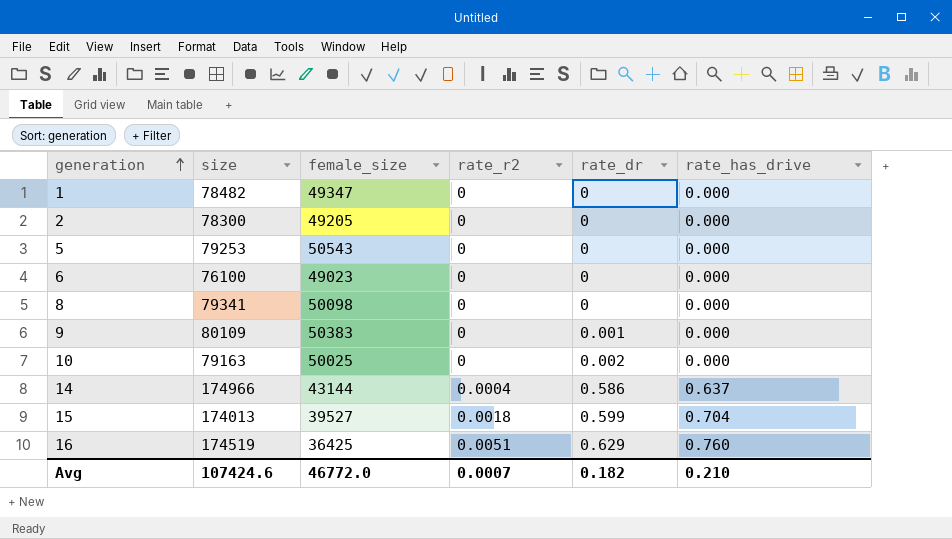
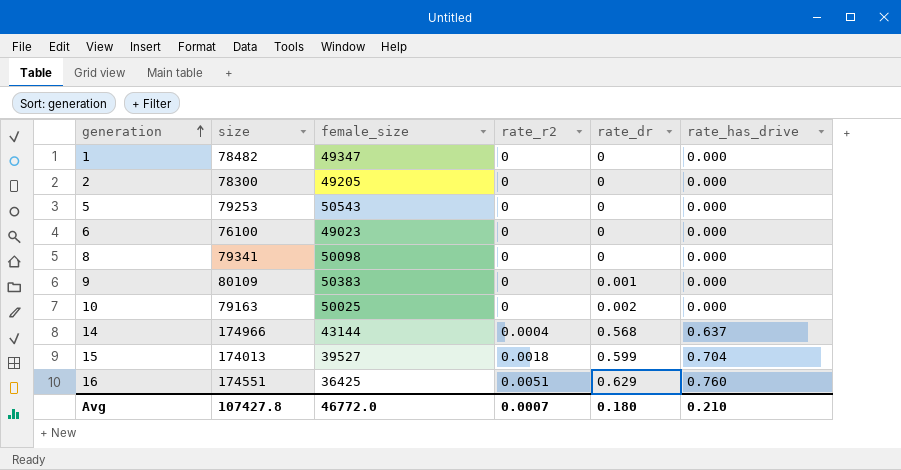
14 | rate_dr: 0.586 -> 0.568
16 | size: 174519 -> 174551
Avg | size: 107424.6 -> 107427.8
Avg | rate_dr: 0.182 -> 0.180

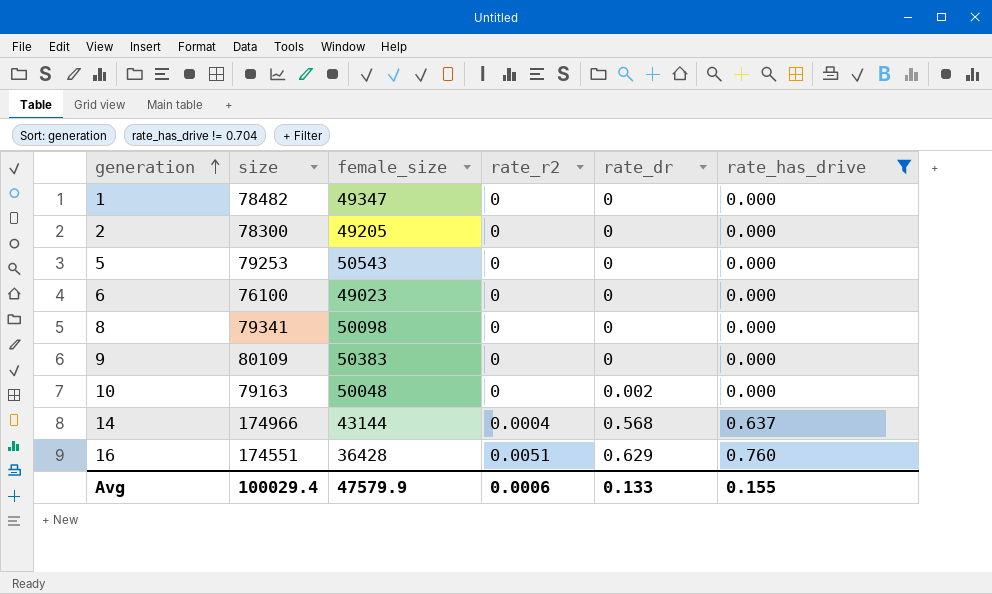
filter: none -> rate_has_drive != 0.704
9 | rate_dr: 0.001 -> 0
10 | female_size: 50025 -> 50048
16 | female_size: 36425 -> 36428
Avg | size: 107427.8 -> 100029.4
Avg | female_size: 46772.0 -> 47579.9
Avg | rate_r2: 0.0007 -> 0.0006
Avg | rate_dr: 0.180 -> 0.133
Avg | rate_has_drive: 0.210 -> 0.155

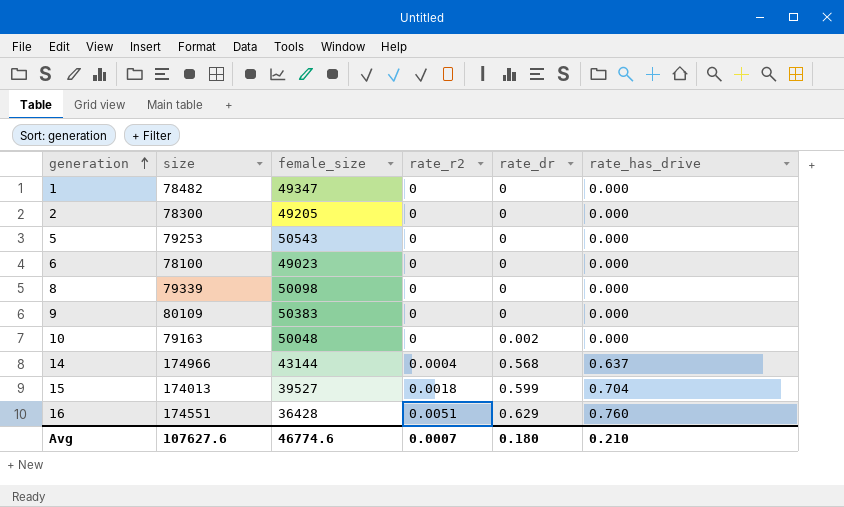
filter: rate_has_drive != 0.704 -> none
6 | size: 76100 -> 78100
8 | size: 79341 -> 79339
Avg | size: 100029.4 -> 107627.6
Avg | female_size: 47579.9 -> 46774.6
Avg | rate_r2: 0.0006 -> 0.0007
Avg | rate_dr: 0.133 -> 0.180
Avg | rate_has_drive: 0.155 -> 0.210

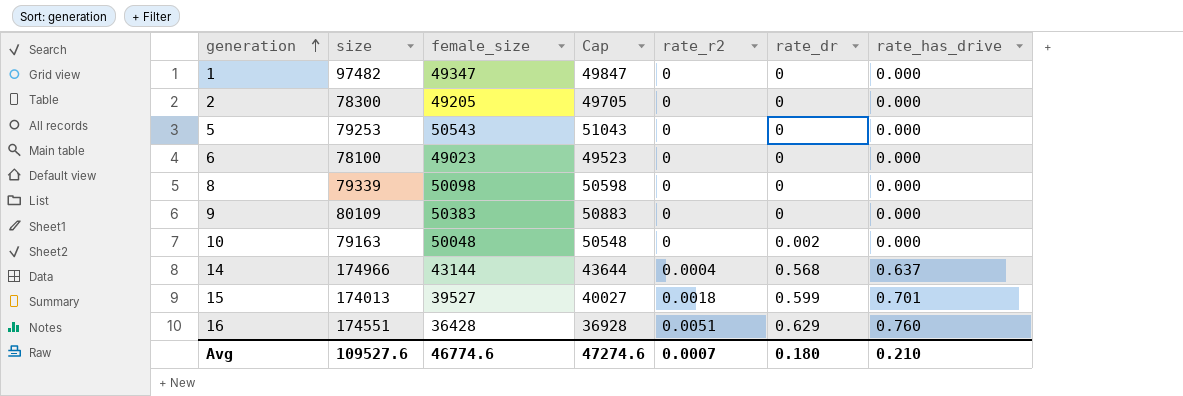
column Cap | formula: none -> [female_size] + 500
1 | size: 78482 -> 97482
15 | rate_has_drive: 0.704 -> 0.701
Avg | size: 107627.6 -> 109527.6

